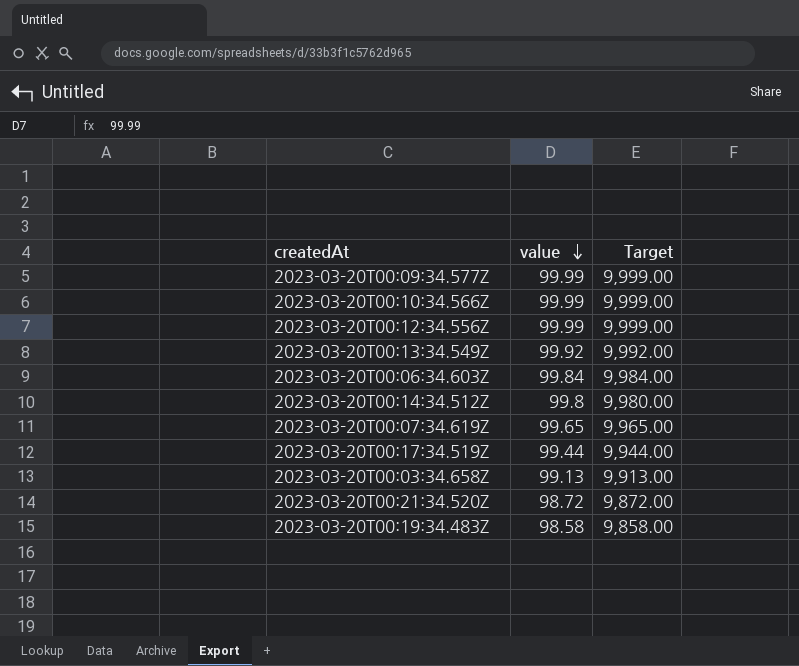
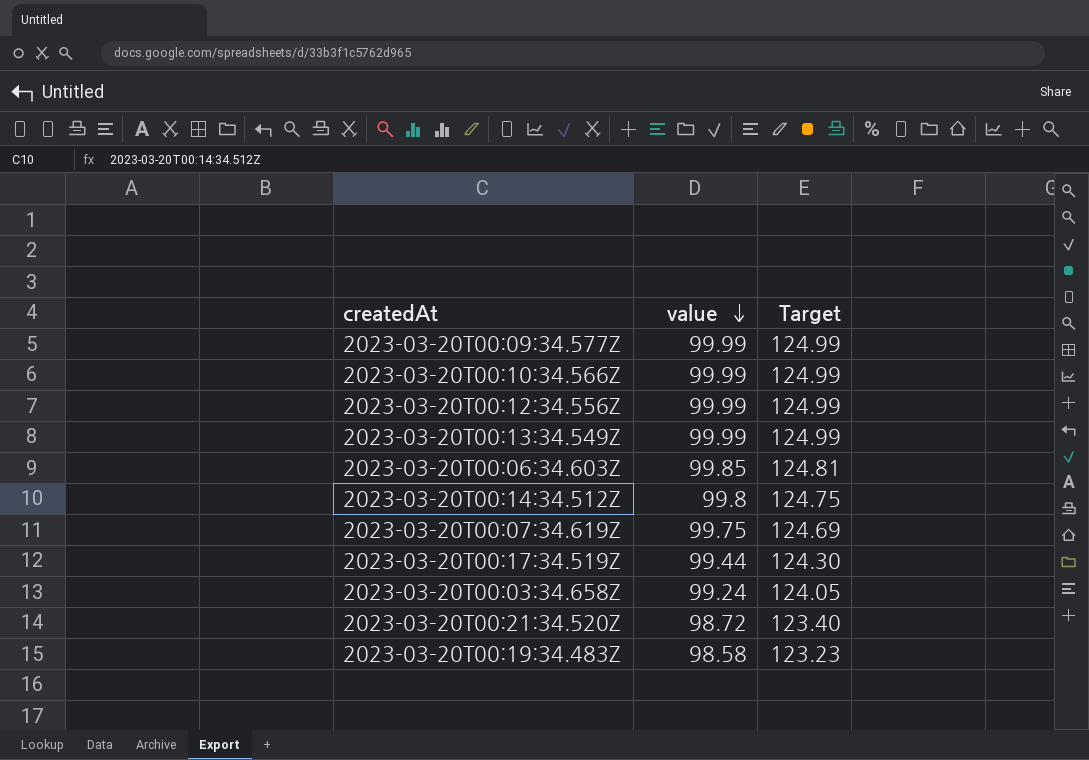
column Target | formula: [value] * 100 -> [value] * 1.25
2023-03-20T00:13:34.549Z | value: 99.92 -> 99.99
2023-03-20T00:06:34.603Z | value: 99.84 -> 99.85
2023-03-20T00:07:34.619Z | value: 99.65 -> 99.75
2023-03-20T00:03:34.658Z | value: 99.13 -> 99.24

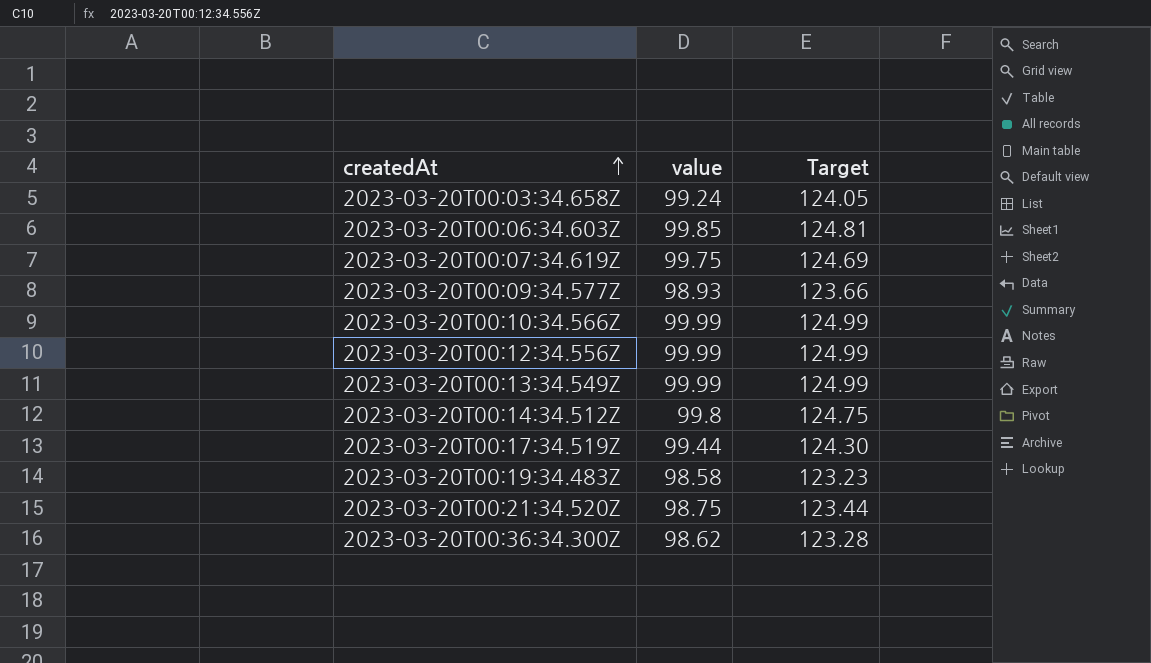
row order: value descending -> createdAt ascending
2023-03-20T00:09:34.577Z | value: 99.99 -> 98.93
2023-03-20T00:09:34.577Z | Target: 124.99 -> 123.66
2023-03-20T00:21:34.520Z | value: 98.72 -> 98.75
2023-03-20T00:21:34.520Z | Target: 123.40 -> 123.44
row 2023-03-20T00:36:34.300Z: none -> 98.62 | 123.28

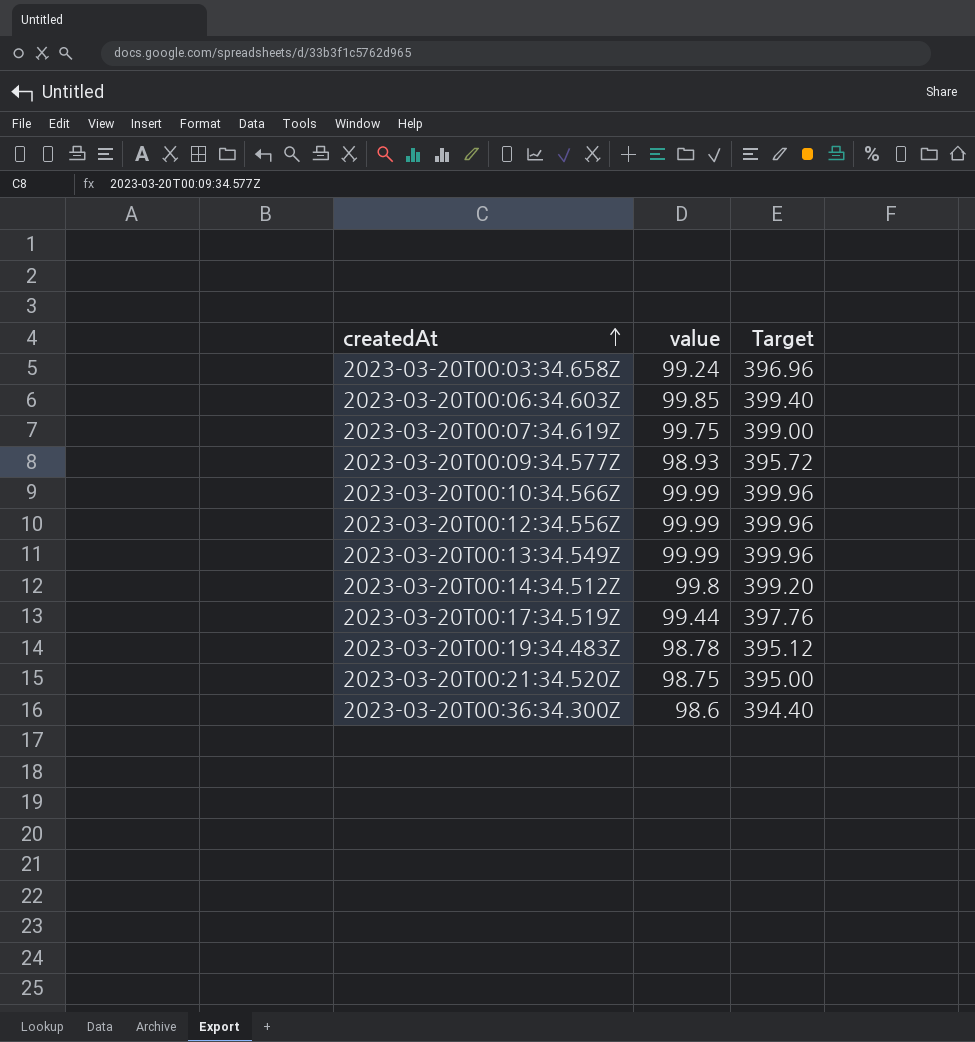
column Target | formula: [value] * 1.25 -> [value] * 4
2023-03-20T00:19:34.483Z | value: 98.58 -> 98.78
2023-03-20T00:36:34.300Z | value: 98.62 -> 98.6

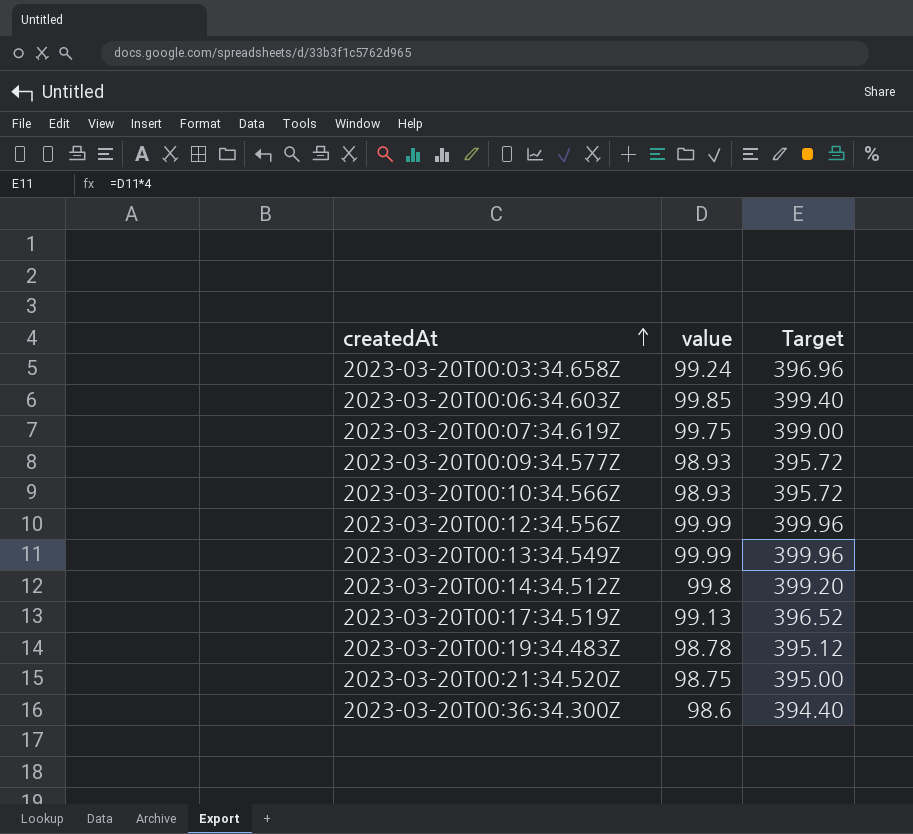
2023-03-20T00:10:34.566Z | value: 99.99 -> 98.93
2023-03-20T00:10:34.566Z | Target: 399.96 -> 395.72
2023-03-20T00:17:34.519Z | value: 99.44 -> 99.13
2023-03-20T00:17:34.519Z | Target: 397.76 -> 396.52

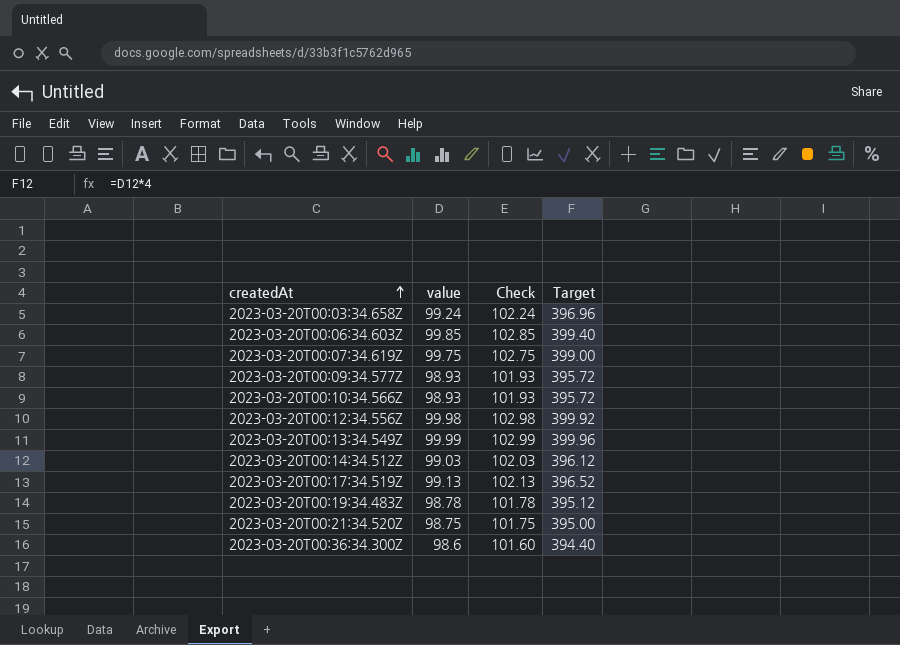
column Check | formula: none -> [value] + 3
2023-03-20T00:12:34.556Z | value: 99.99 -> 99.98
2023-03-20T00:12:34.556Z | Target: 399.96 -> 399.92
2023-03-20T00:14:34.512Z | value: 99.8 -> 99.03
2023-03-20T00:14:34.512Z | Target: 399.20 -> 396.12

